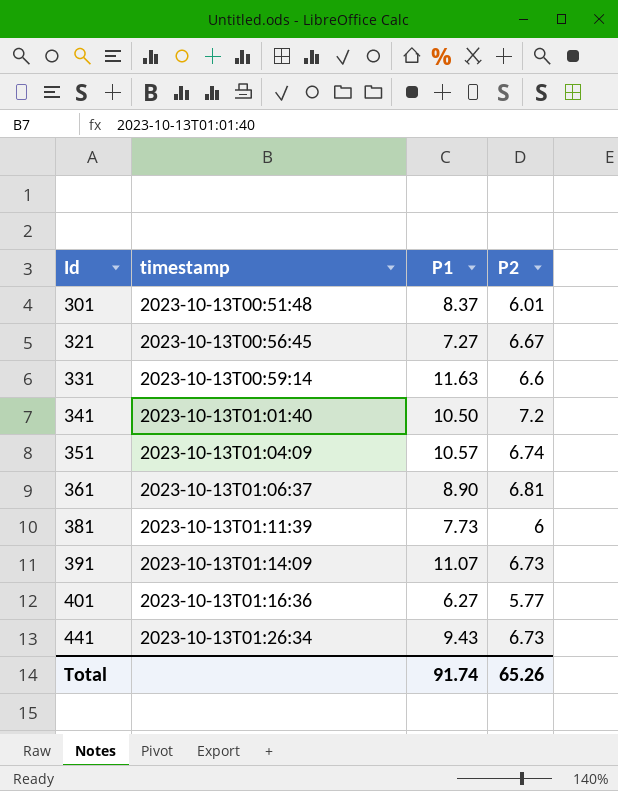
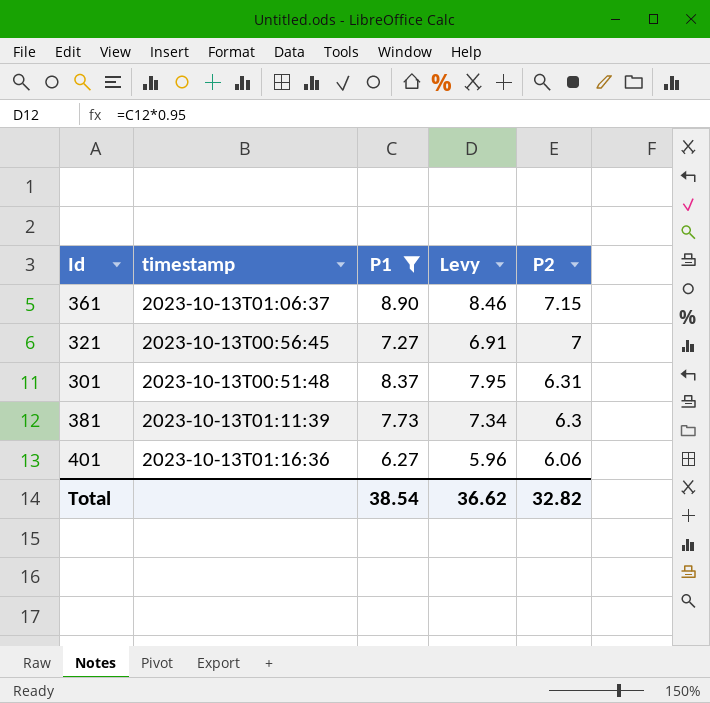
filter: none -> P1 <= 8.90
row order: Id ascending -> P2 descending
column Levy | formula: none -> [P1] * 0.95
361 | P2: 6.81 -> 7.15
321 | P2: 6.67 -> 7
301 | P2: 6.01 -> 6.31
381 | P2: 6 -> 6.3
401 | P2: 5.77 -> 6.06
Total | P1: 91.74 -> 38.54
Total | P2: 65.26 -> 32.82

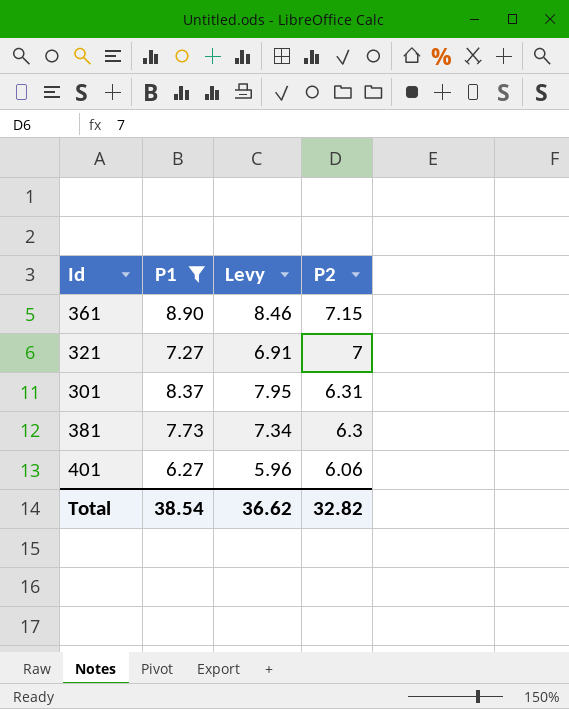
column timestamp | position: 2 -> none

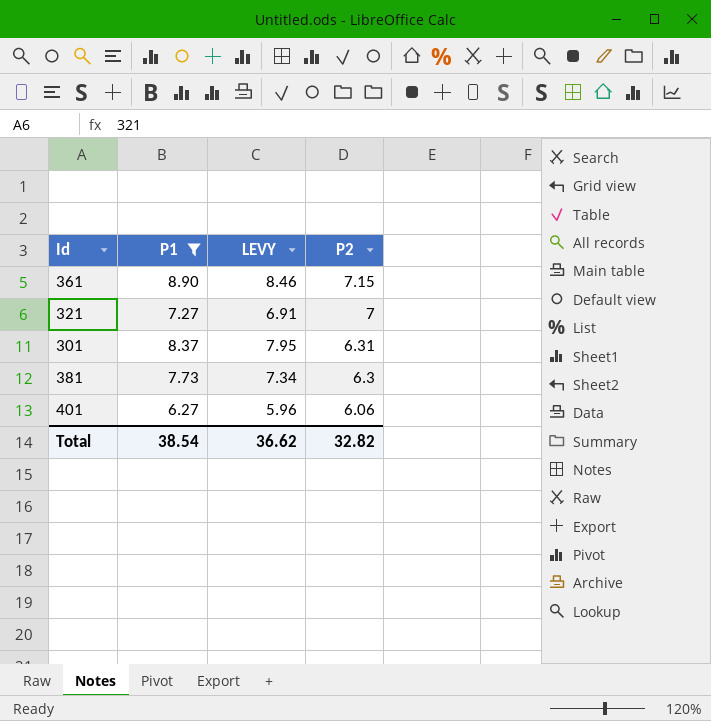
column name: Levy -> LEVY

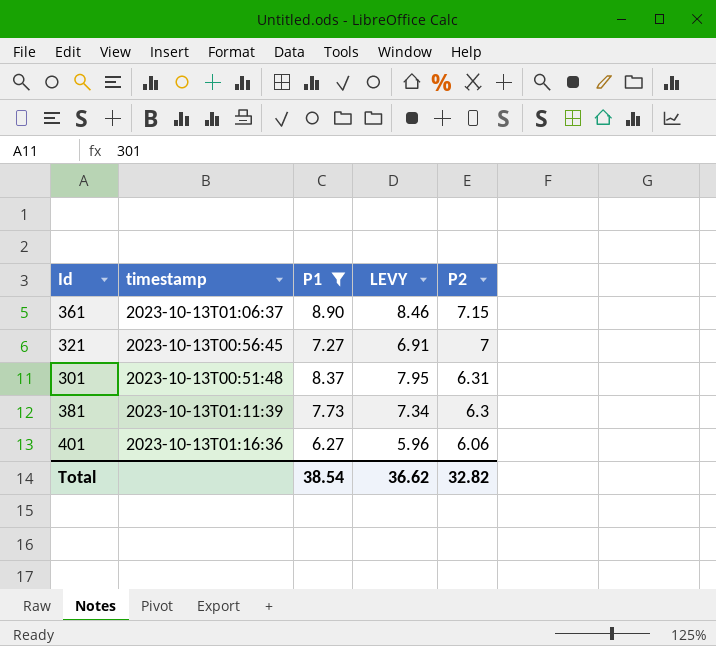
column timestamp | position: none -> 2

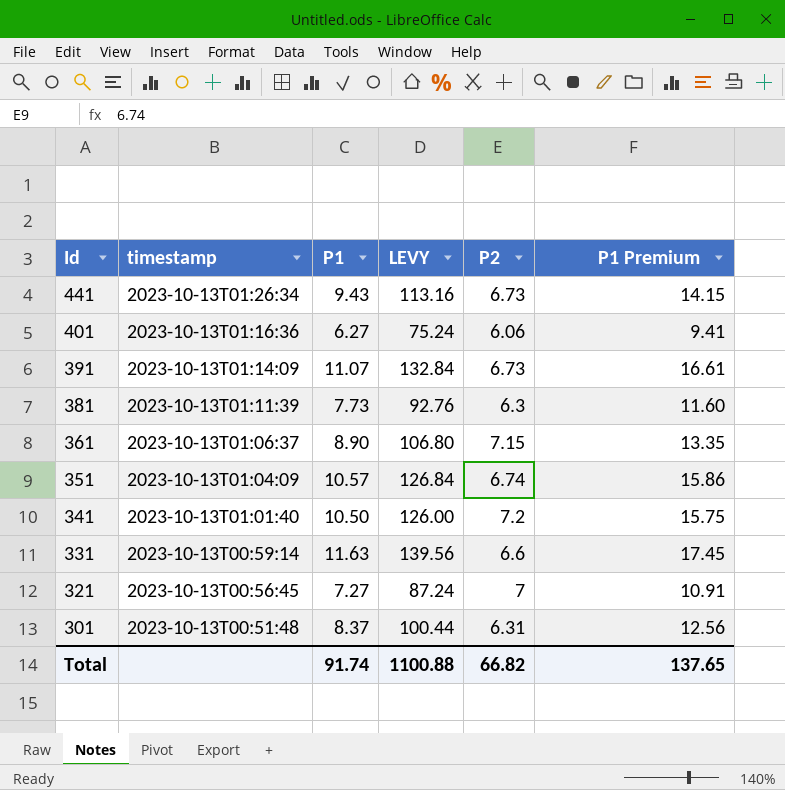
filter: P1 <= 8.90 -> none
row order: P2 descending -> Id descending
column LEVY | formula: [P1] * 0.95 -> [P1] * 12
column P1 Premium | formula: none -> [P1] * 1.5
Total | P1: 38.54 -> 91.74
Total | LEVY: 36.62 -> 1100.88
Total | P2: 32.82 -> 66.82

